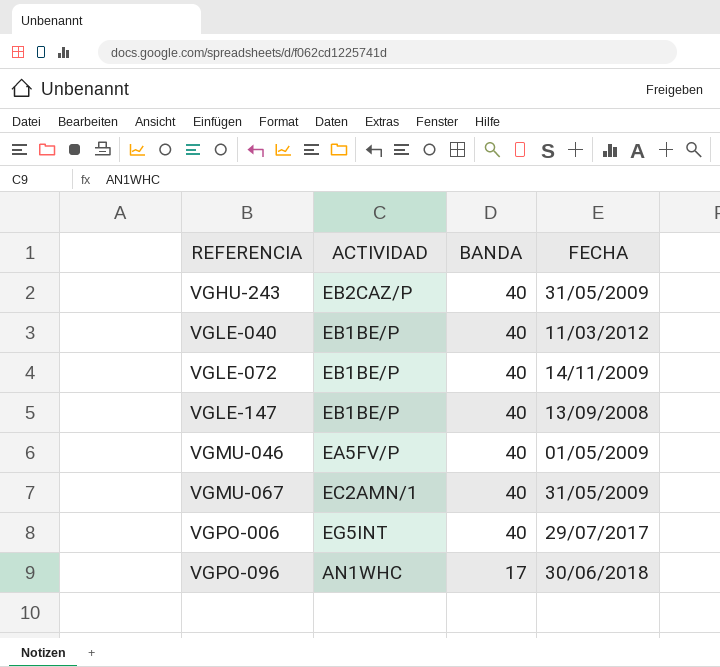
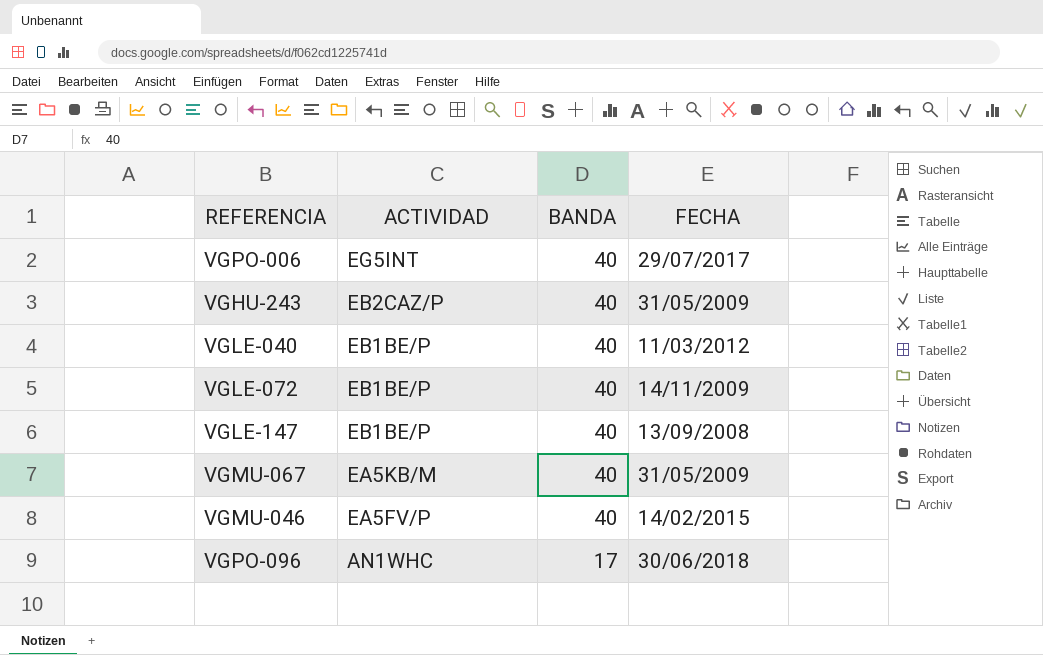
row order: REFERENCIA ascending -> ACTIVIDAD descending
VGMU-067 | ACTIVIDAD: EC2AMN/1 -> EA5KB/M
VGMU-046 | FECHA: 01/05/2009 -> 14/02/2015

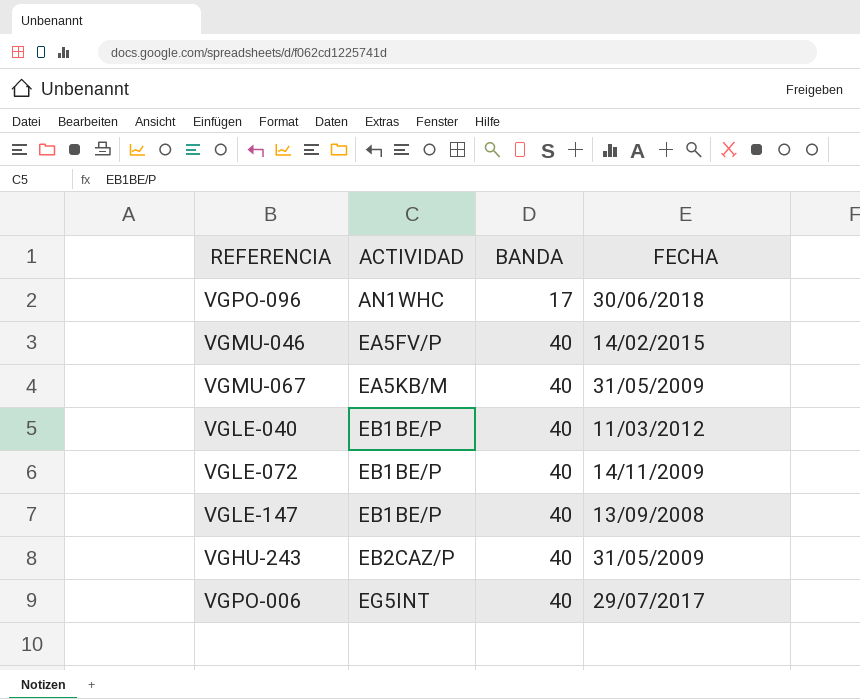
row order: ACTIVIDAD descending -> ACTIVIDAD ascending

